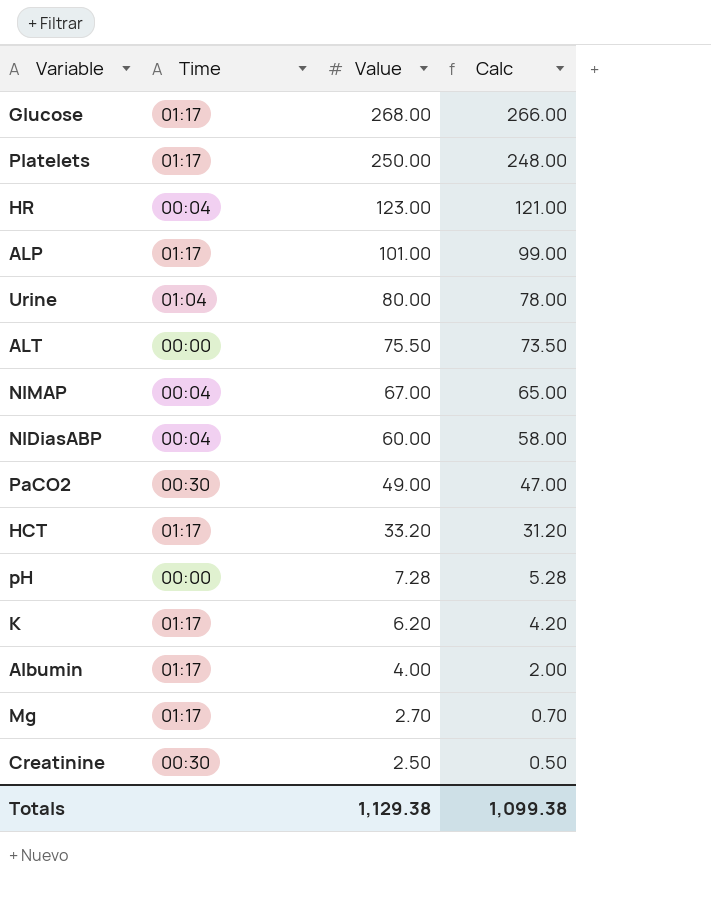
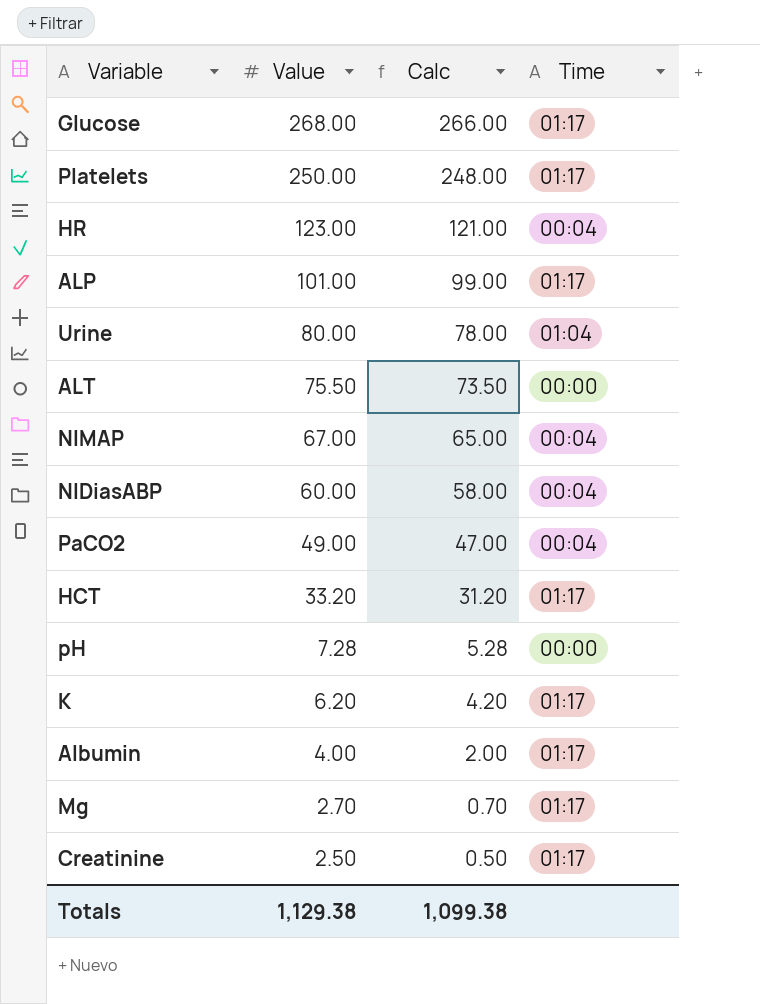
column Time | position: 2 -> 4
PaCO2 | Time: 00:30 -> 00:04
Creatinine | Time: 00:30 -> 01:17

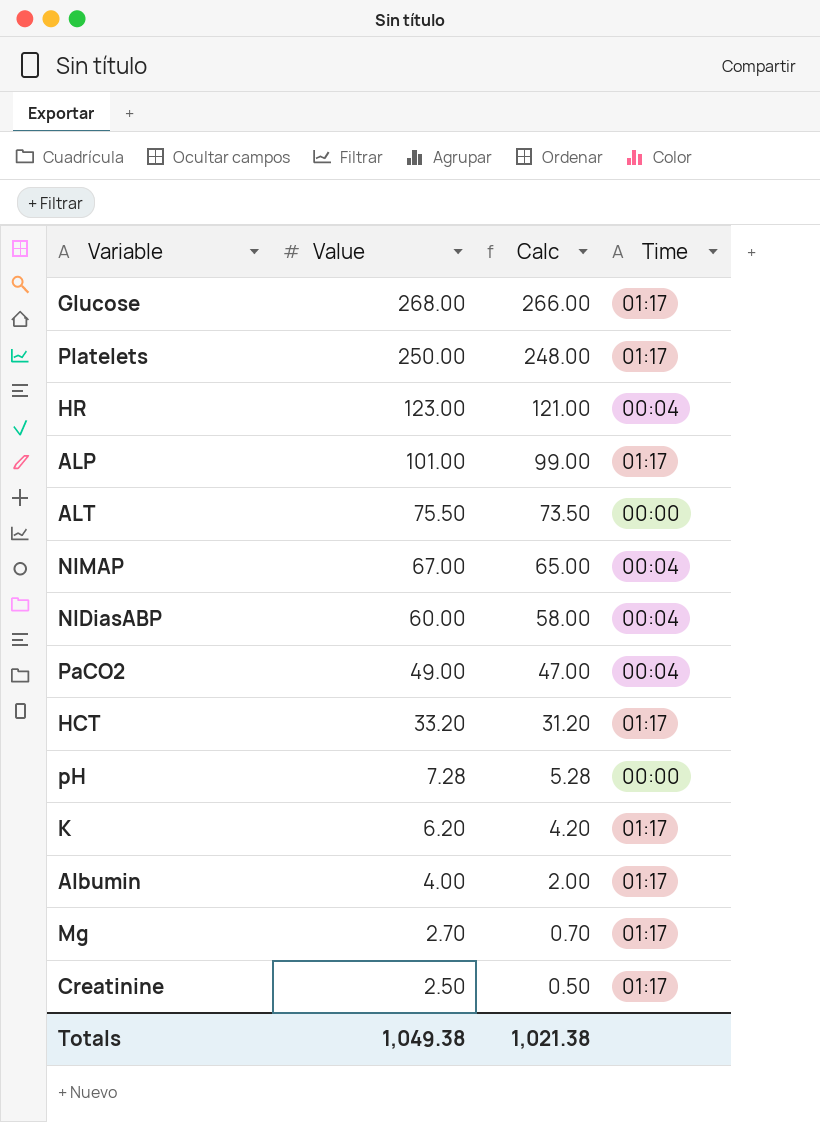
row Urine: 80.00 | 78.00 | 01:04 -> none
Totals | Value: 1,129.38 -> 1,049.38
Totals | Calc: 1,099.38 -> 1,021.38

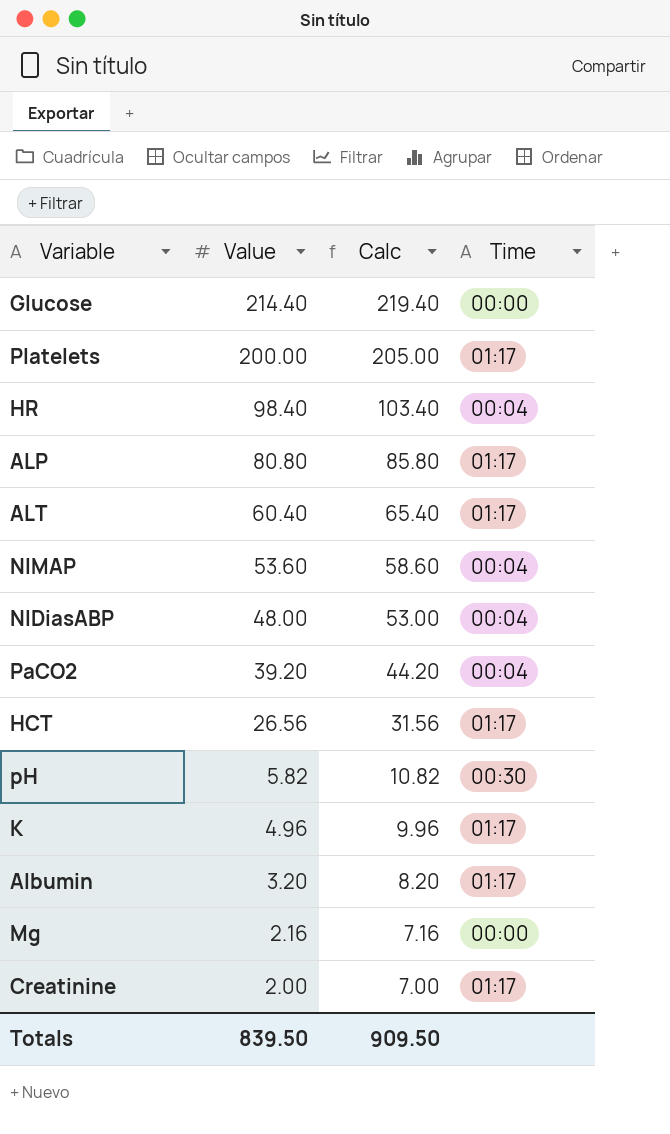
column Calc | formula: [Value] - 2 -> [Value] + 5
Glucose | Value: 268.00 -> 214.40
Glucose | Time: 01:17 -> 00:00
Platelets | Value: 250.00 -> 200.00
HR | Value: 123.00 -> 98.40
ALP | Value: 101.00 -> 80.80
ALT | Value: 75.50 -> 60.40
ALT | Time: 00:00 -> 01:17
NIMAP | Value: 67.00 -> 53.60
NIDiasABP | Value: 60.00 -> 48.00
PaCO2 | Value: 49.00 -> 39.20
HCT | Value: 33.20 -> 26.56
pH | Value: 7.28 -> 5.82
pH | Time: 00:00 -> 00:30
K | Value: 6.20 -> 4.96
Albumin | Value: 4.00 -> 3.20
Mg | Value: 2.70 -> 2.16
Mg | Time: 01:17 -> 00:00
Creatinine | Value: 2.50 -> 2.00
Totals | Value: 1,049.38 -> 839.50
Totals | Calc: 1,021.38 -> 909.50

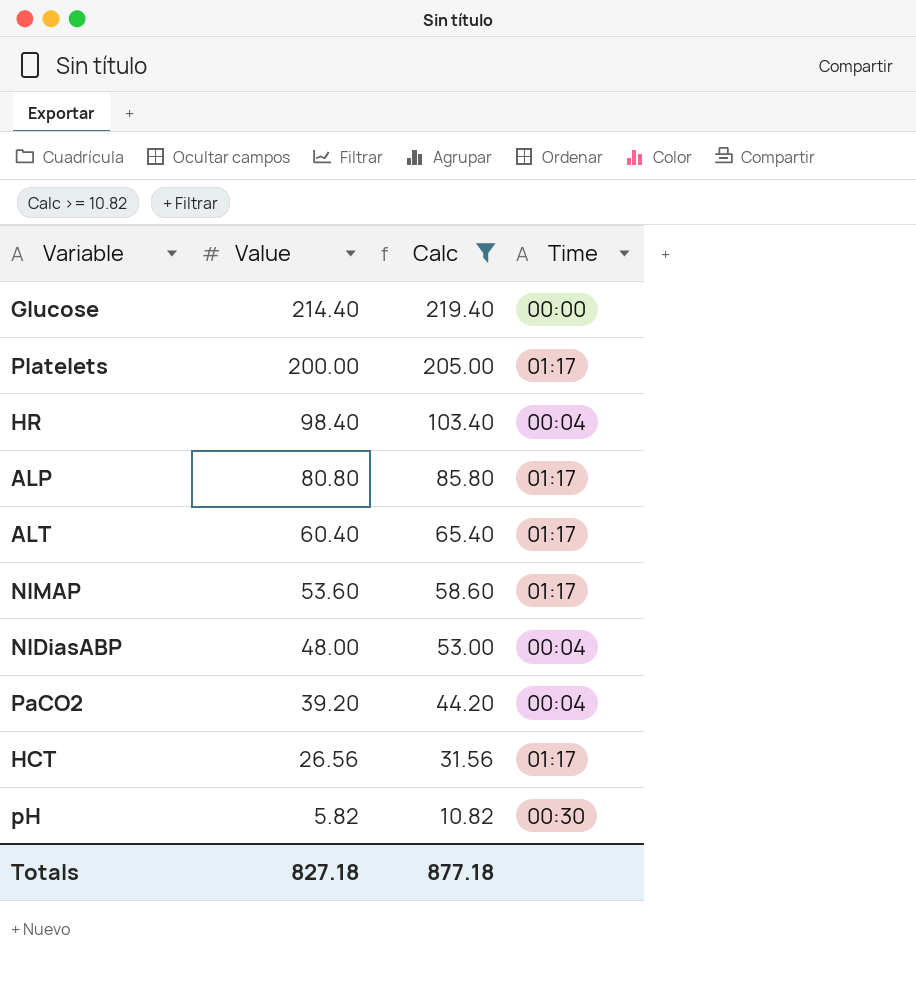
filter: none -> Calc >= 10.82
NIMAP | Time: 00:04 -> 01:17
Totals | Value: 839.50 -> 827.18
Totals | Calc: 909.50 -> 877.18

